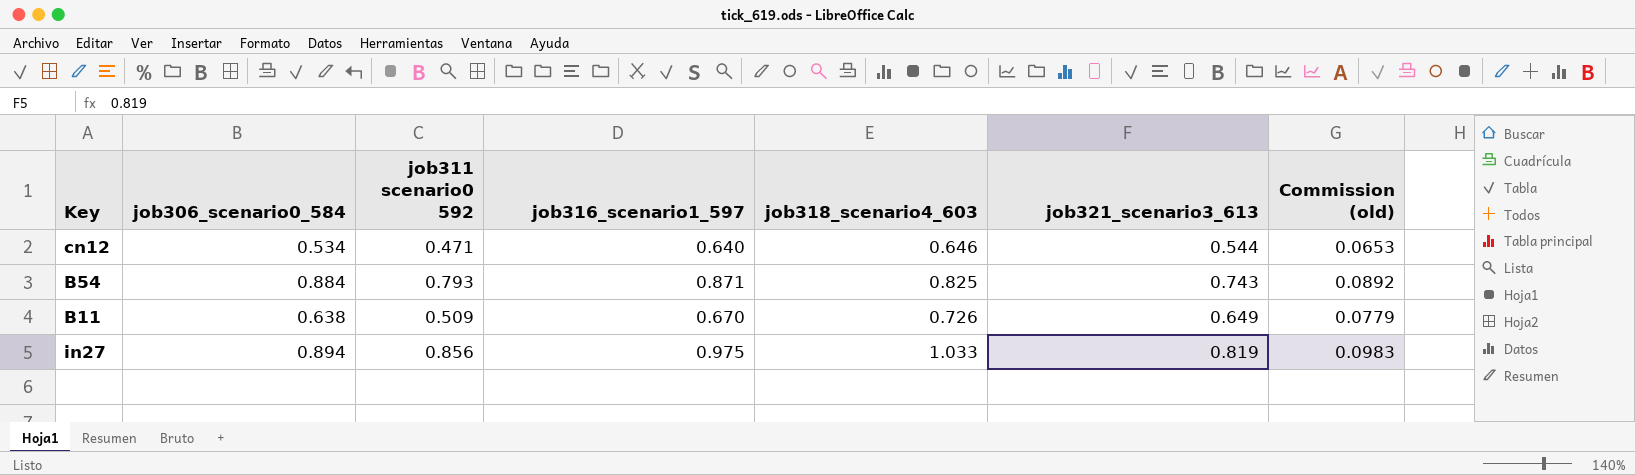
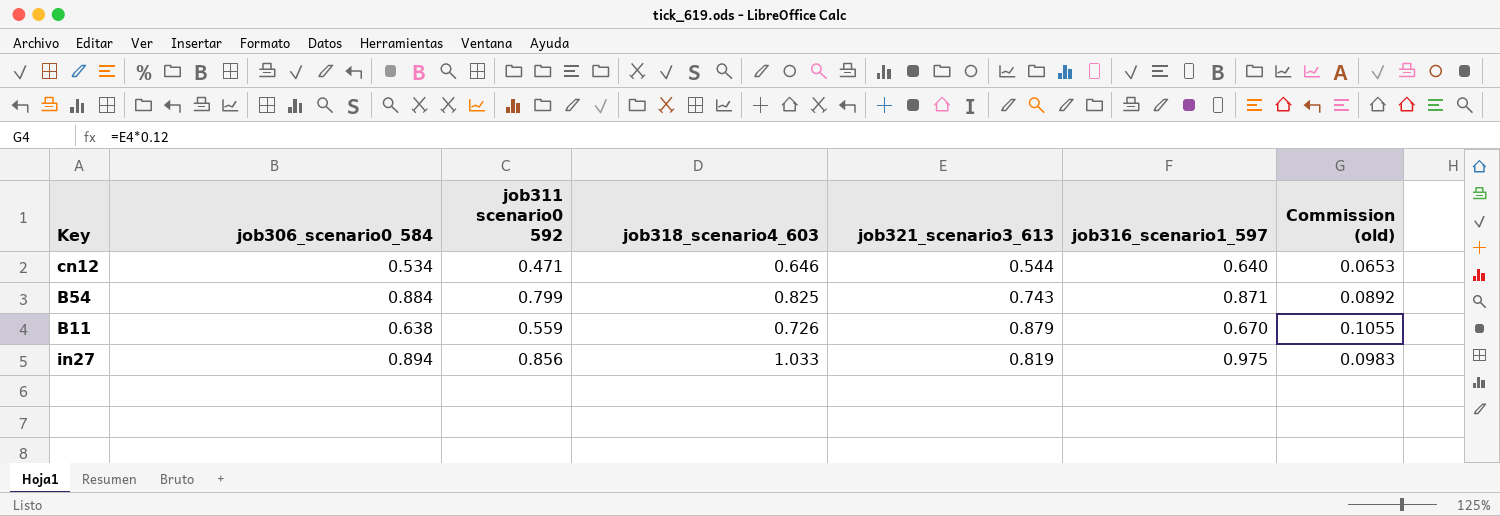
column job316_scenario1_597 | position: 4 -> 6
B54 | job311 scenario0 592: 0.793 -> 0.799
B11 | job311 scenario0 592: 0.509 -> 0.559
B11 | job321_scenario3_613: 0.649 -> 0.879
B11 | Commission (old): 0.0779 -> 0.1055

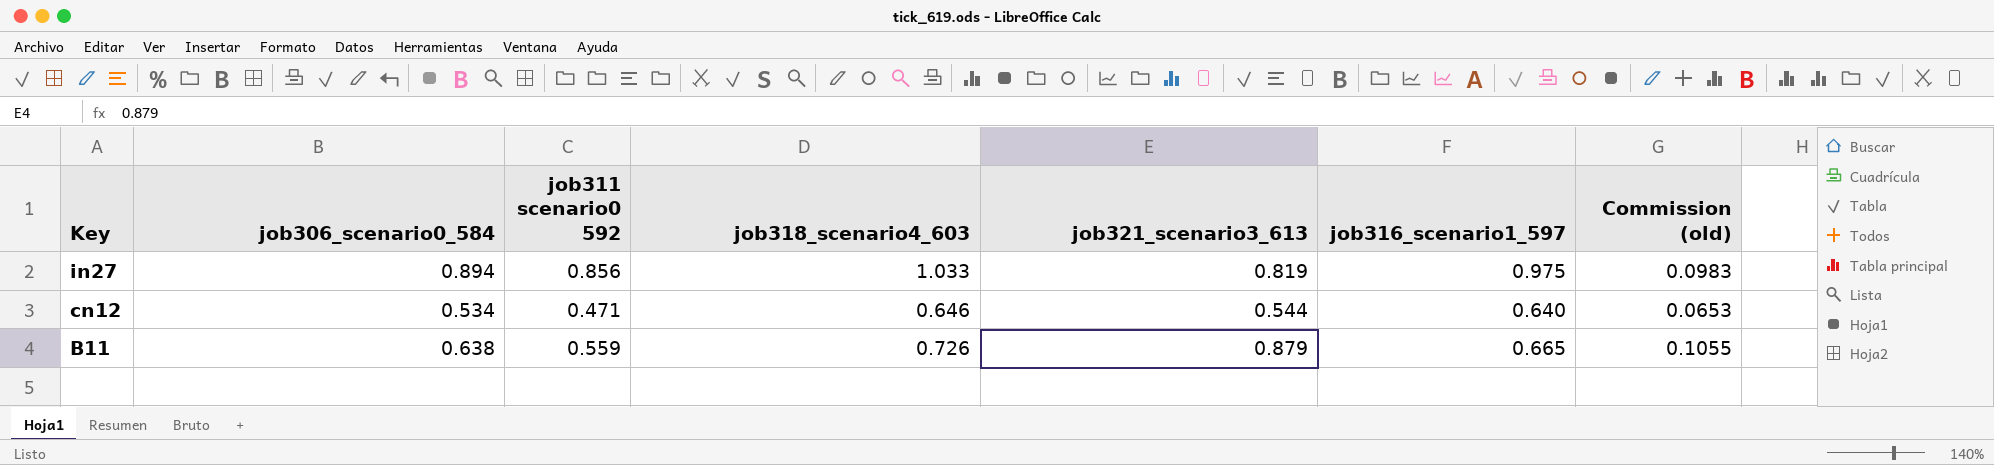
row order: none -> Key descending
row B54: 0.884 | 0.799 | 0.825 | 0.743 | 0.871 | 0.0892 -> none
B11 | job316_scenario1_597: 0.670 -> 0.665

